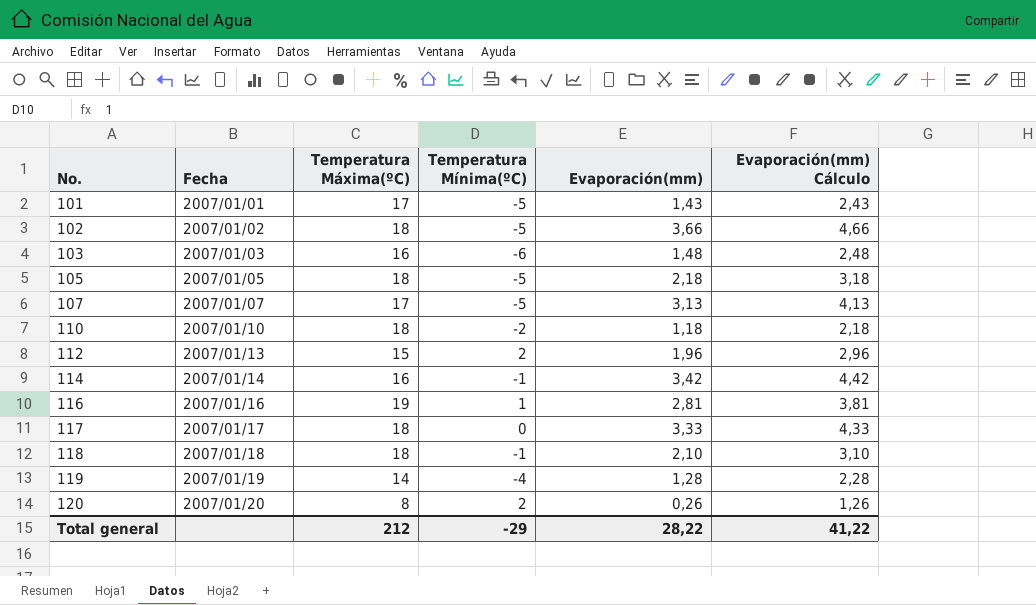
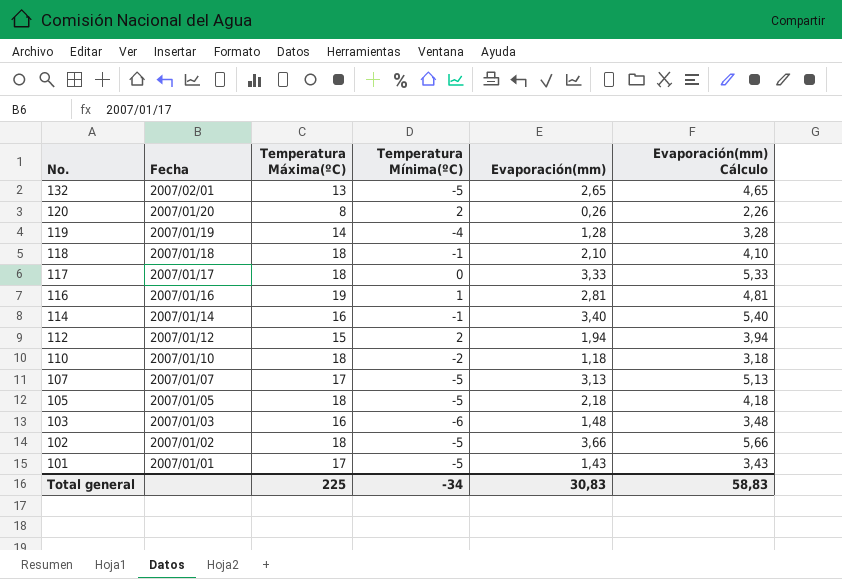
row order: No. ascending -> No. descending
column Evaporación(mm) Cálculo | formula: [Evaporación(mm)] + 1 -> [Evaporación(mm)] + 2
row 132: none -> 2007/02/01 | 13 | -5 | 2,65 | 4,65
114 | Evaporación(mm): 3,42 -> 3,40
112 | Fecha: 2007/01/13 -> 2007/01/12
112 | Evaporación(mm): 1,96 -> 1,94
Total general | Temperatura Máxima(ºC): 212 -> 225
Total general | Temperatura Mínima(ºC): -29 -> -34
Total general | Evaporación(mm): 28,22 -> 30,83
Total general | Evaporación(mm) Cálculo: 41,22 -> 58,83

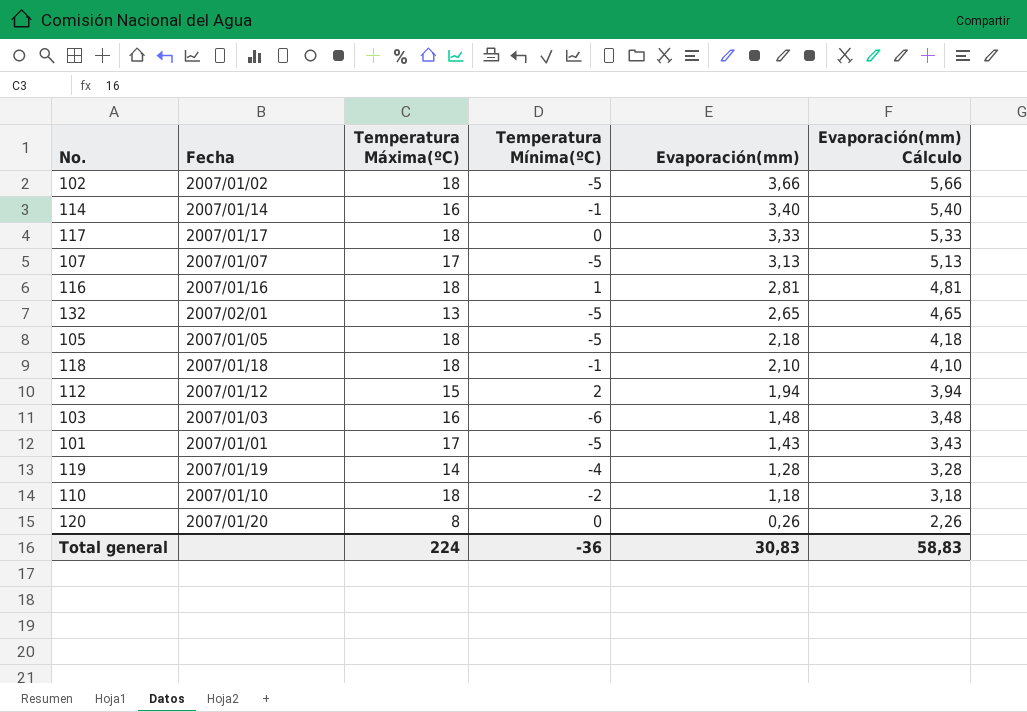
row order: No. descending -> Evaporación(mm) descending
116 | Temperatura Máxima(ºC): 19 -> 18
120 | Temperatura Mínima(ºC): 2 -> 0
Total general | Temperatura Máxima(ºC): 225 -> 224
Total general | Temperatura Mínima(ºC): -34 -> -36

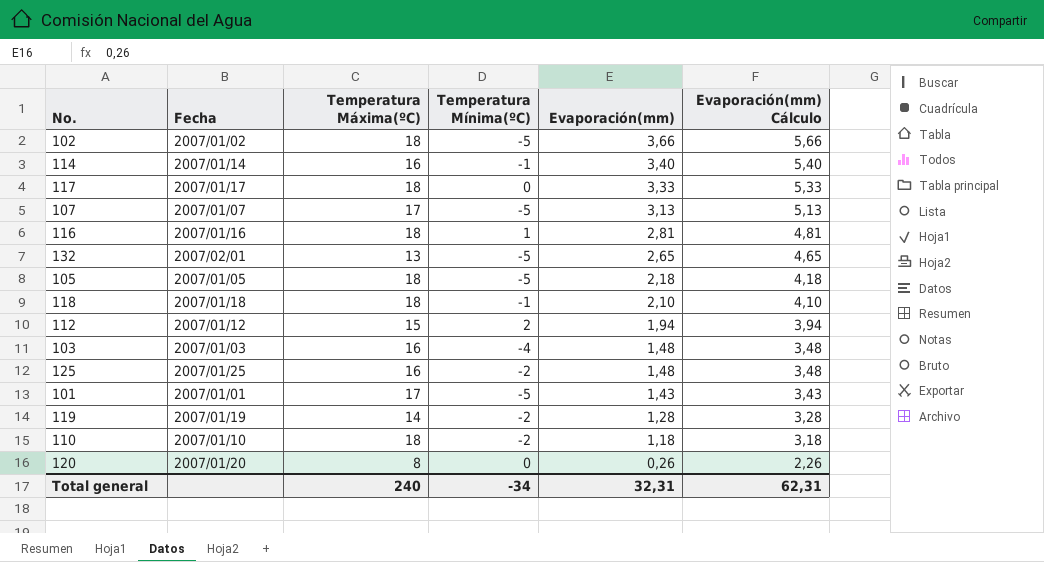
103 | Temperatura Mínima(ºC): -6 -> -4
row 125: none -> 2007/01/25 | 16 | -2 | 1,48 | 3,48
119 | Temperatura Mínima(ºC): -4 -> -2
Total general | Temperatura Máxima(ºC): 224 -> 240
Total general | Temperatura Mínima(ºC): -36 -> -34
Total general | Evaporación(mm): 30,83 -> 32,31
Total general | Evaporación(mm) Cálculo: 58,83 -> 62,31

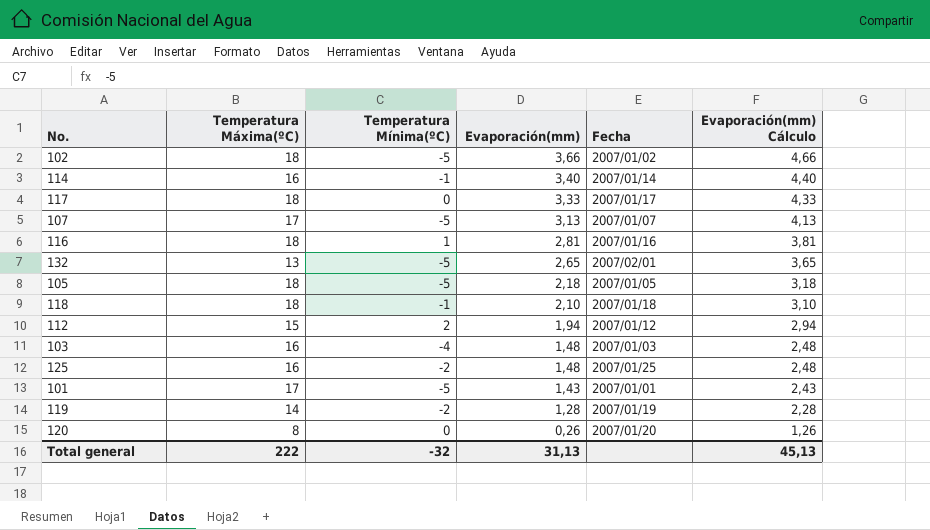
column Fecha | position: 2 -> 5
column Evaporación(mm) Cálculo | formula: [Evaporación(mm)] + 2 -> [Evaporación(mm)] + 1
row 110: 2007/01/10 | 18 | -2 | 1,18 | 3,18 -> none
Total general | Temperatura Máxima(ºC): 240 -> 222
Total general | Temperatura Mínima(ºC): -34 -> -32
Total general | Evaporación(mm): 32,31 -> 31,13
Total general | Evaporación(mm) Cálculo: 62,31 -> 45,13

